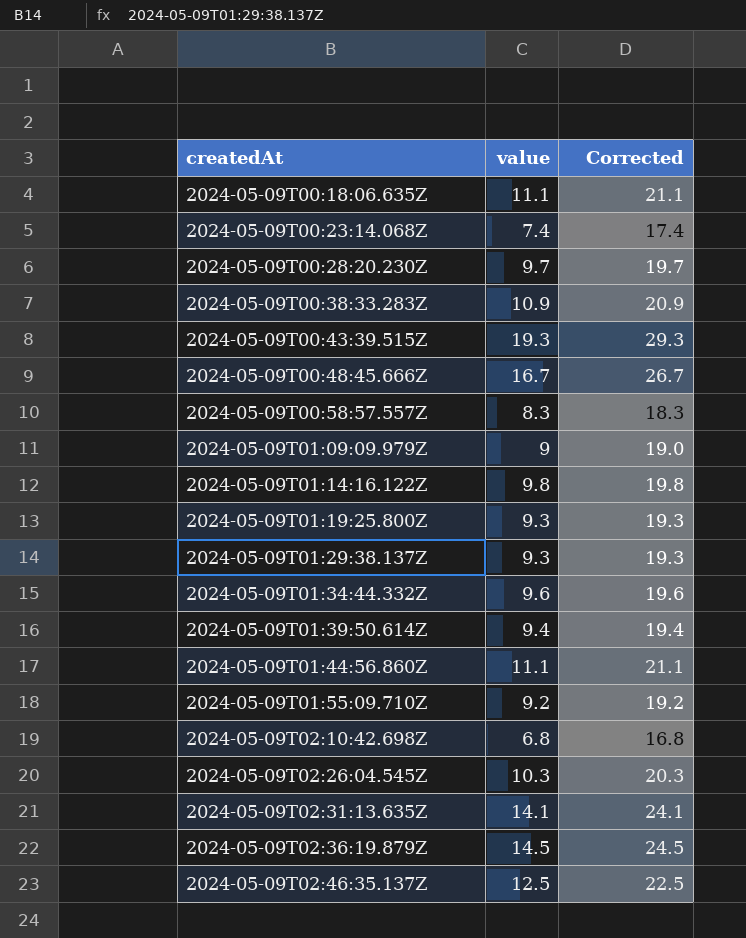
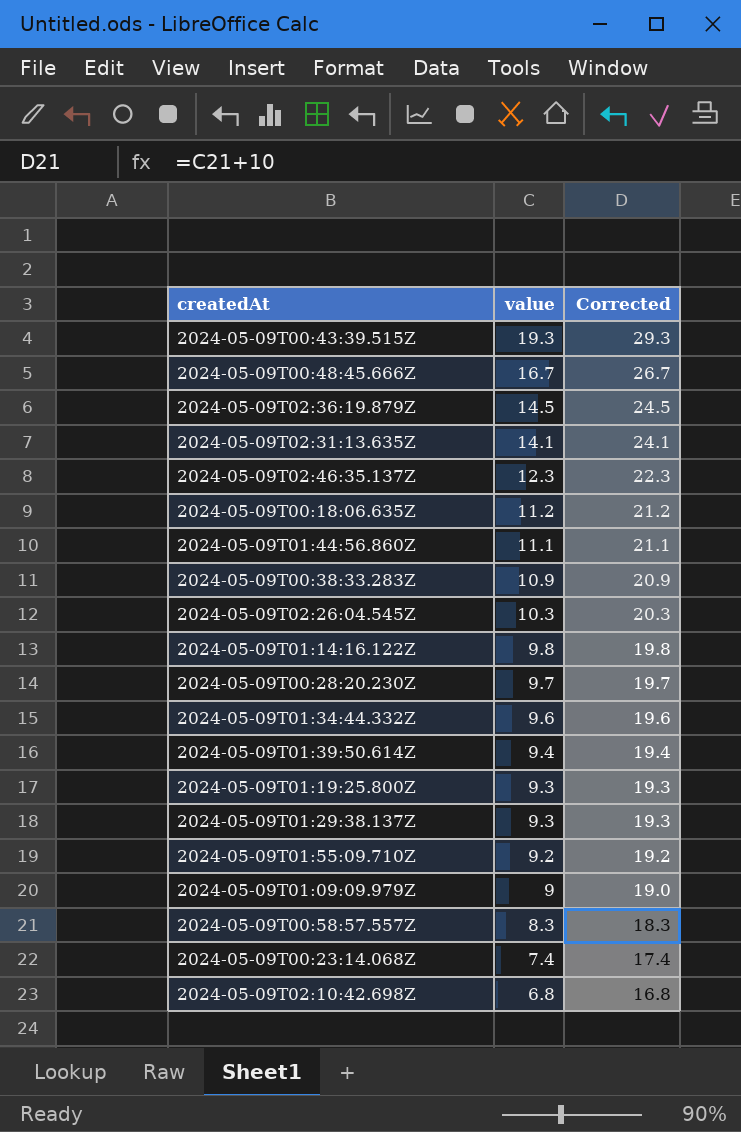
row order: createdAt ascending -> value descending
2024-05-09T02:46:35.137Z | value: 12.5 -> 12.3
2024-05-09T02:46:35.137Z | Corrected: 22.5 -> 22.3
2024-05-09T00:18:06.635Z | value: 11.1 -> 11.2
2024-05-09T00:18:06.635Z | Corrected: 21.1 -> 21.2

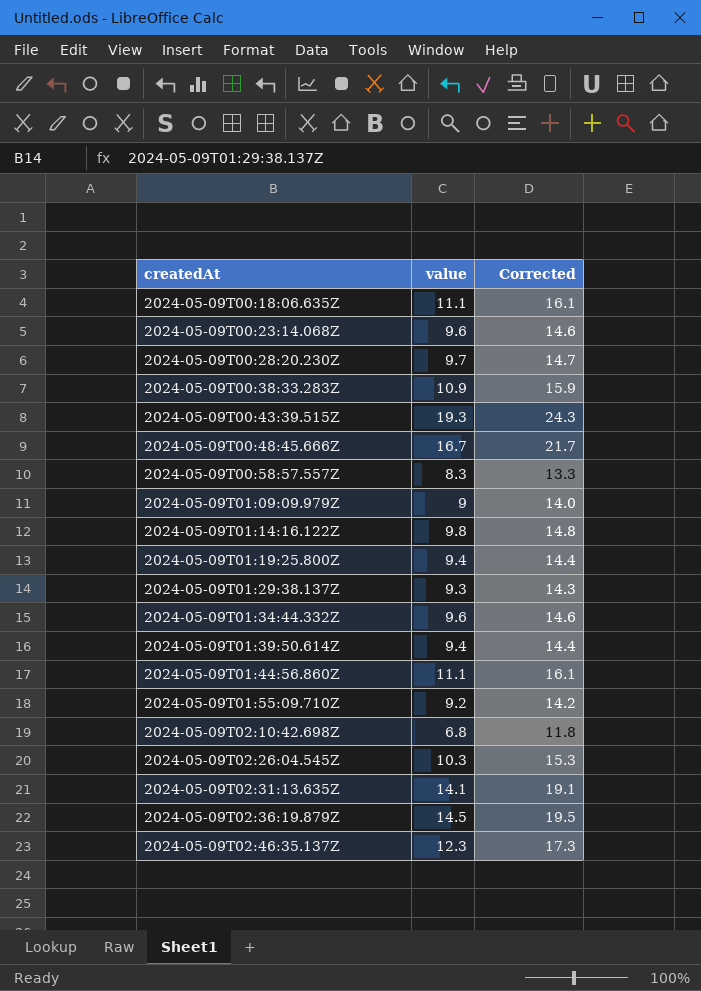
row order: value descending -> createdAt ascending
column Corrected | formula: [value] + 10 -> [value] + 5
2024-05-09T00:18:06.635Z | value: 11.2 -> 11.1
2024-05-09T00:23:14.068Z | value: 7.4 -> 9.6
2024-05-09T01:19:25.800Z | value: 9.3 -> 9.4

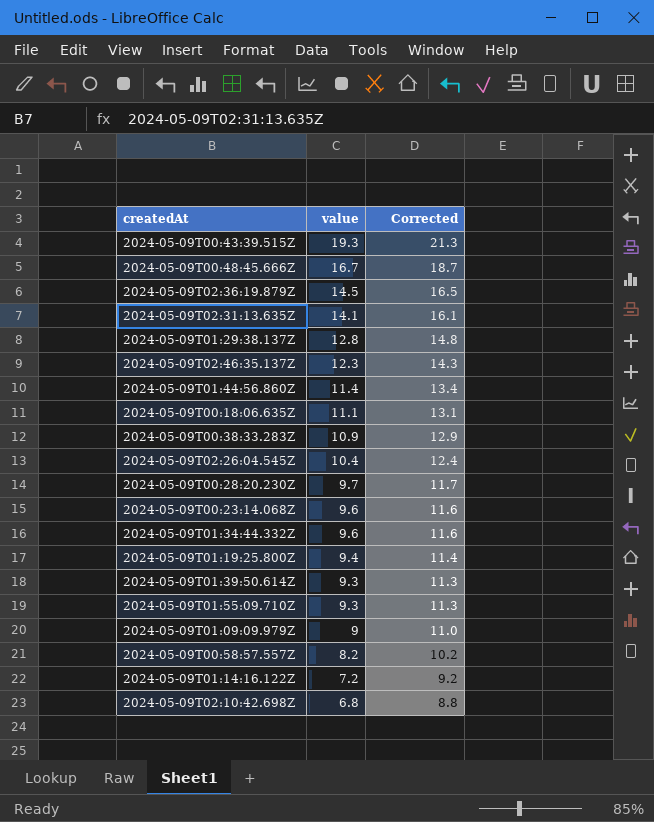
row order: createdAt ascending -> value descending
column Corrected | formula: [value] + 5 -> [value] + 2
2024-05-09T01:29:38.137Z | value: 9.3 -> 12.8
2024-05-09T01:44:56.860Z | value: 11.1 -> 11.4
2024-05-09T02:26:04.545Z | value: 10.3 -> 10.4
2024-05-09T01:39:50.614Z | value: 9.4 -> 9.3
2024-05-09T01:55:09.710Z | value: 9.2 -> 9.3
2024-05-09T00:58:57.557Z | value: 8.3 -> 8.2
2024-05-09T01:14:16.122Z | value: 9.8 -> 7.2

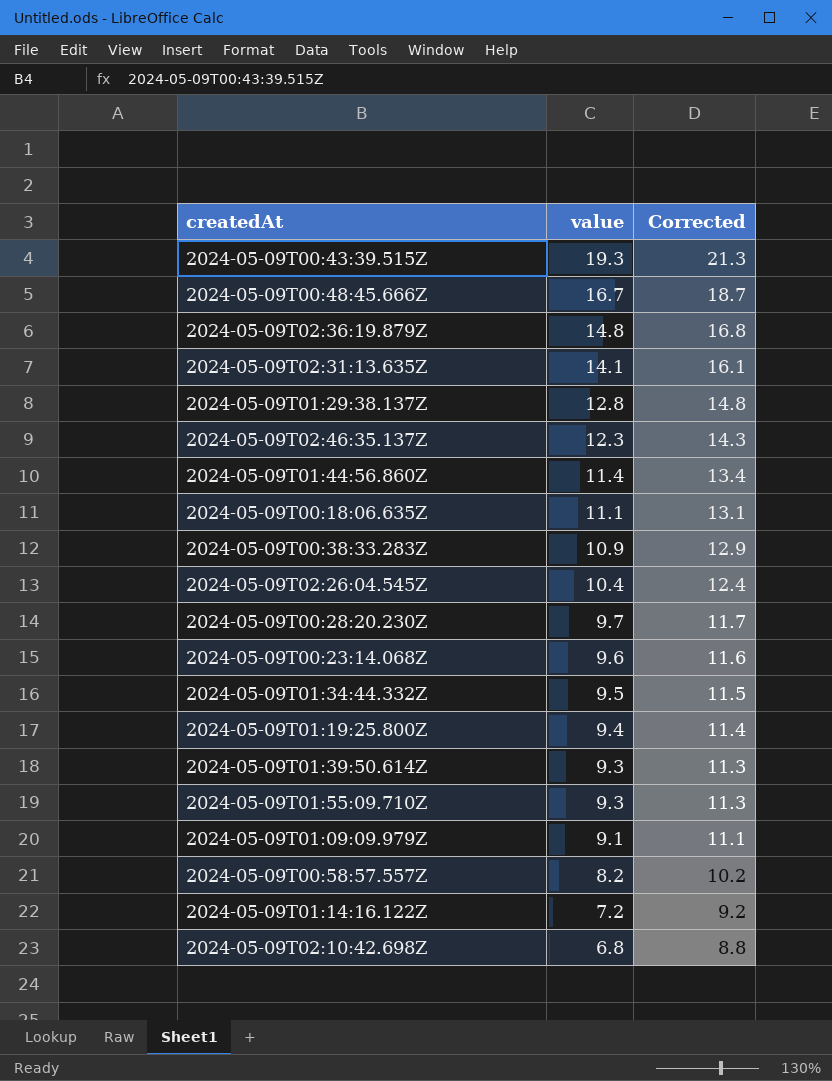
2024-05-09T02:36:19.879Z | value: 14.5 -> 14.8
2024-05-09T02:36:19.879Z | Corrected: 16.5 -> 16.8
2024-05-09T01:34:44.332Z | value: 9.6 -> 9.5
2024-05-09T01:34:44.332Z | Corrected: 11.6 -> 11.5
2024-05-09T01:09:09.979Z | value: 9 -> 9.1
2024-05-09T01:09:09.979Z | Corrected: 11.0 -> 11.1

